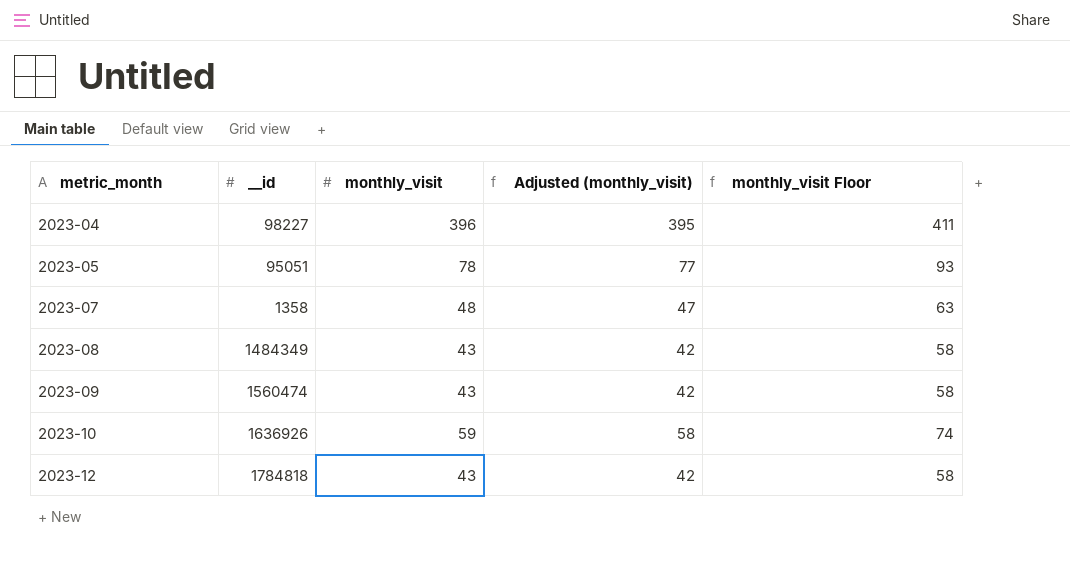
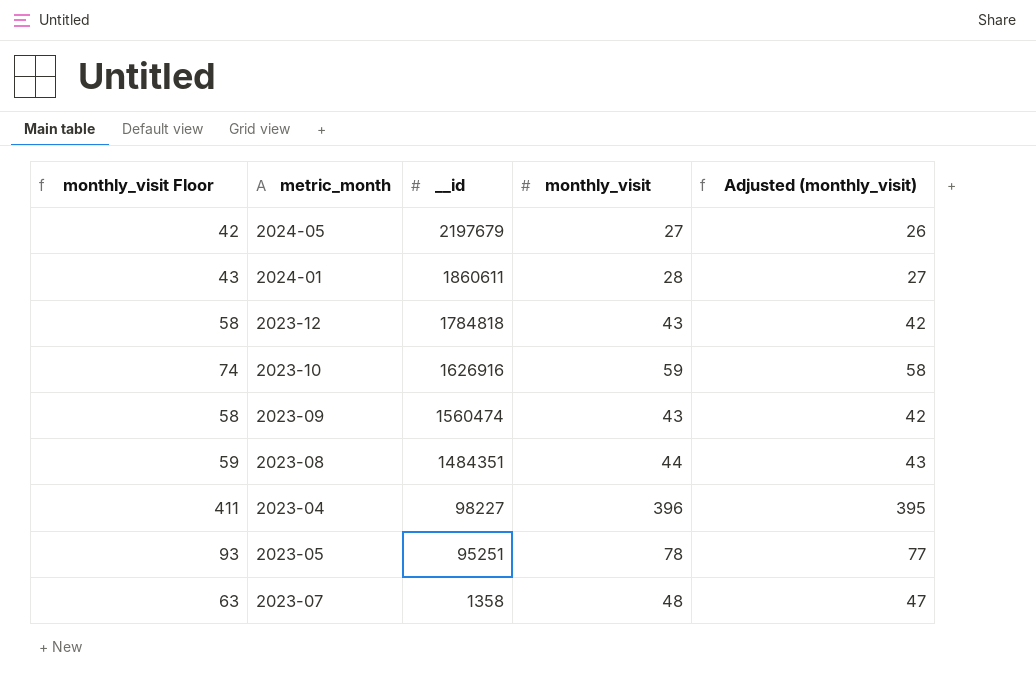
row order: metric_month ascending -> __id descending
column monthly_visit Floor | position: 5 -> 1
row 2024-05: none -> 42 | 2197679 | 27 | 26
row 2024-01: none -> 43 | 1860611 | 28 | 27
2023-10 | __id: 1636926 -> 1626916
2023-08 | monthly_visit Floor: 58 -> 59
2023-08 | __id: 1484349 -> 1484351
2023-08 | monthly_visit: 43 -> 44
2023-08 | Adjusted (monthly_visit): 42 -> 43
2023-05 | __id: 95051 -> 95251

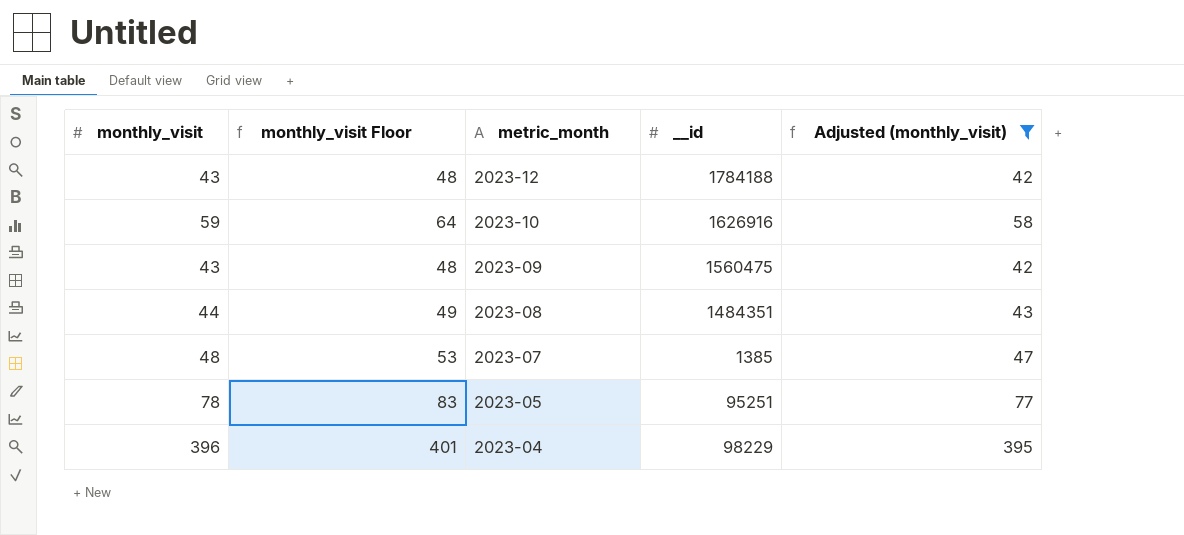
filter: none -> Adjusted (monthly_visit) >= 42
row order: __id descending -> metric_month descending
column monthly_visit | position: 4 -> 1
column monthly_visit Floor | formula: [monthly_visit] + 15 -> [monthly_visit] + 5
2023-12 | __id: 1784818 -> 1784188
2023-09 | __id: 1560474 -> 1560475
2023-07 | __id: 1358 -> 1385
2023-04 | __id: 98227 -> 98229

